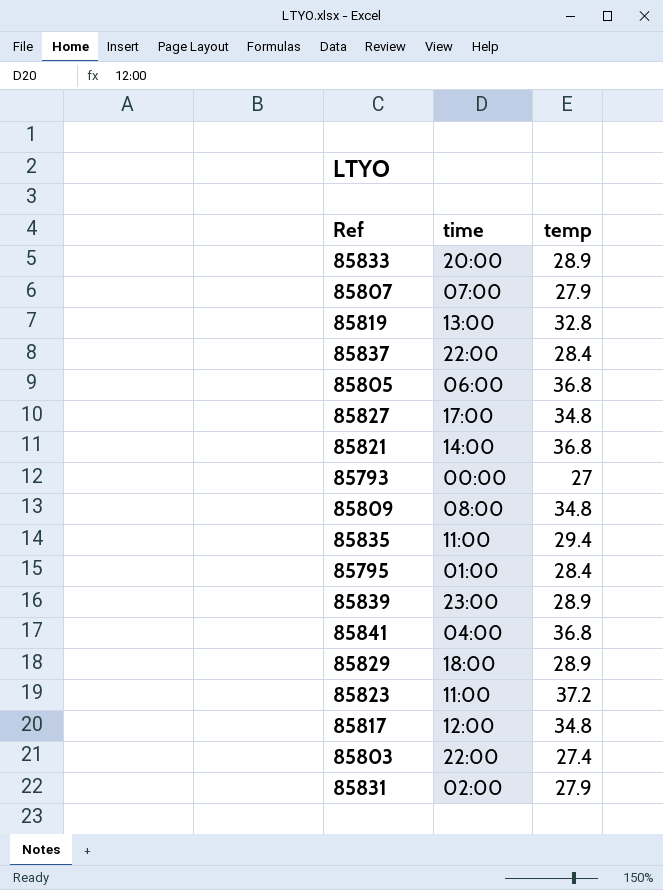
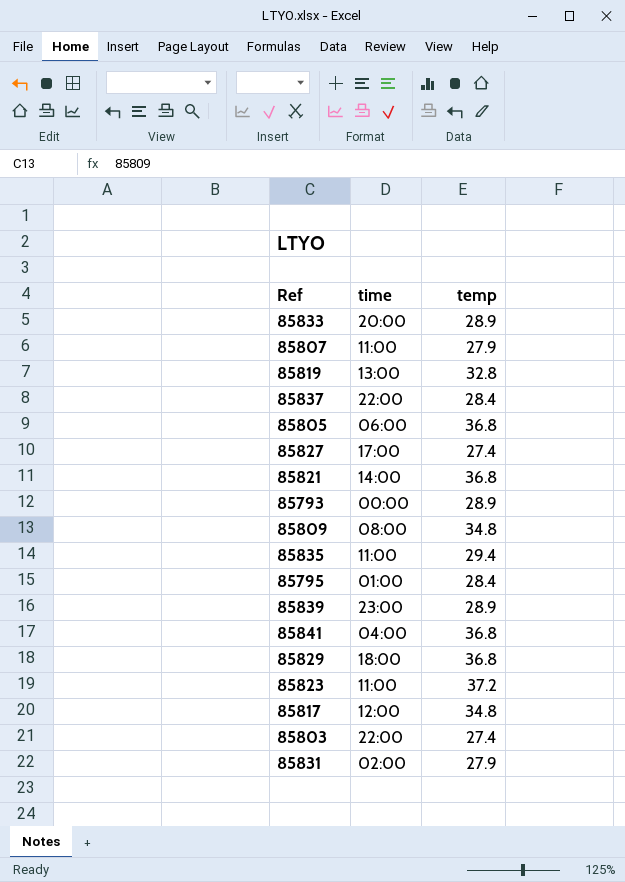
85807 | time: 07:00 -> 11:00
85827 | temp: 34.8 -> 27.4
85793 | temp: 27 -> 28.9
85829 | temp: 28.9 -> 36.8

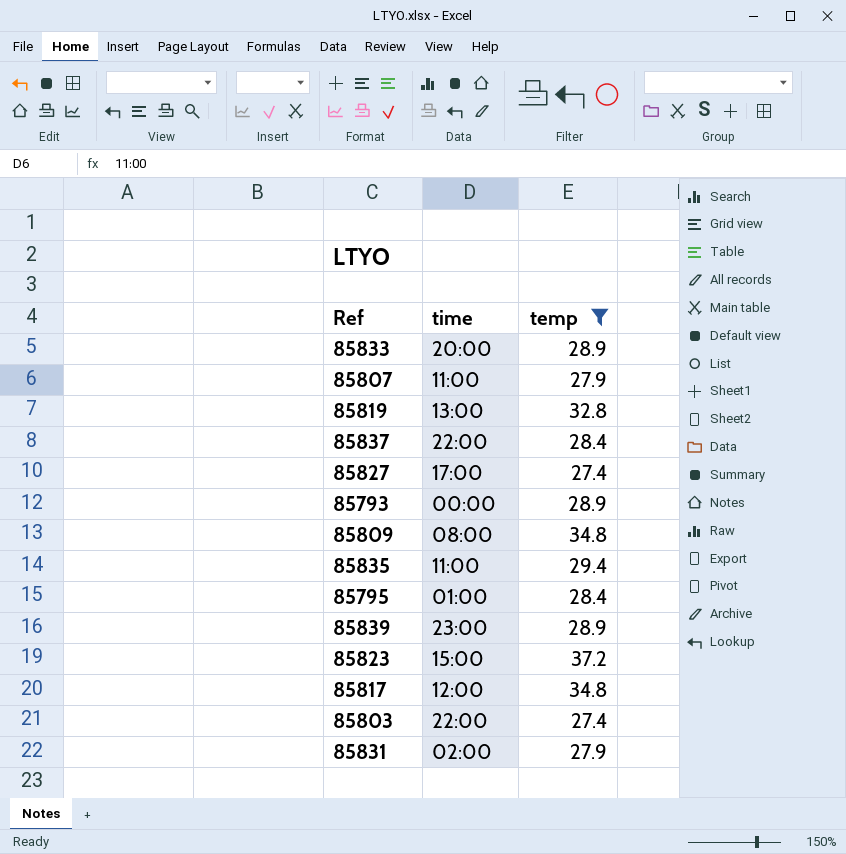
filter: none -> temp != 36.8
85823 | time: 11:00 -> 15:00

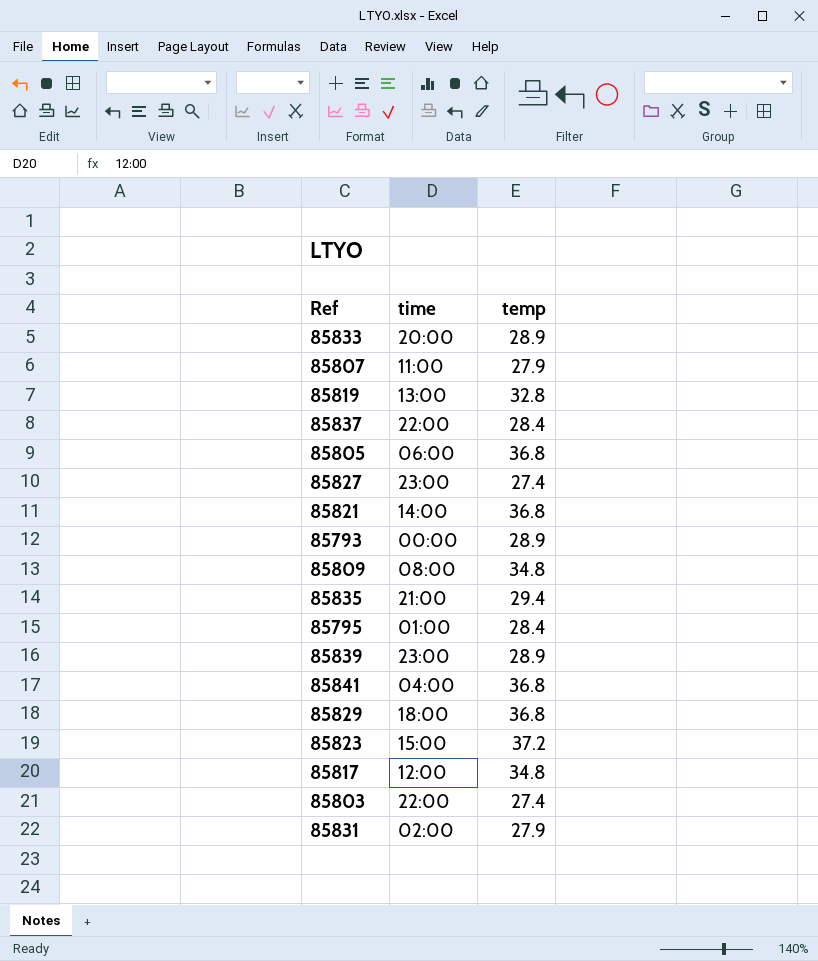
filter: temp != 36.8 -> none
85827 | time: 17:00 -> 23:00
85835 | time: 11:00 -> 21:00

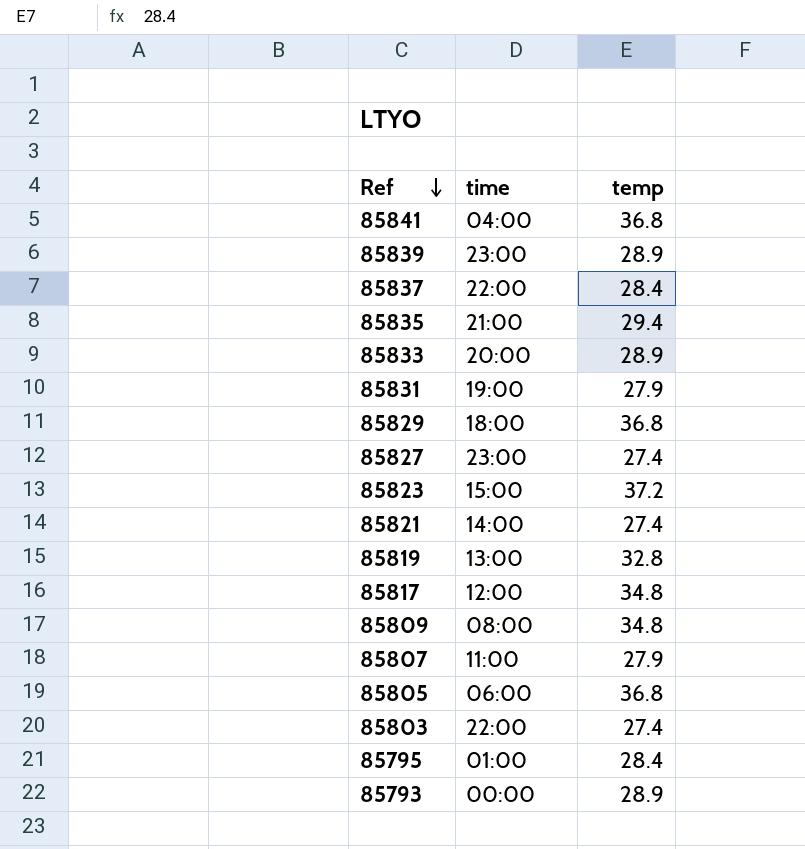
row order: none -> Ref descending
85831 | time: 02:00 -> 19:00
85821 | temp: 36.8 -> 27.4

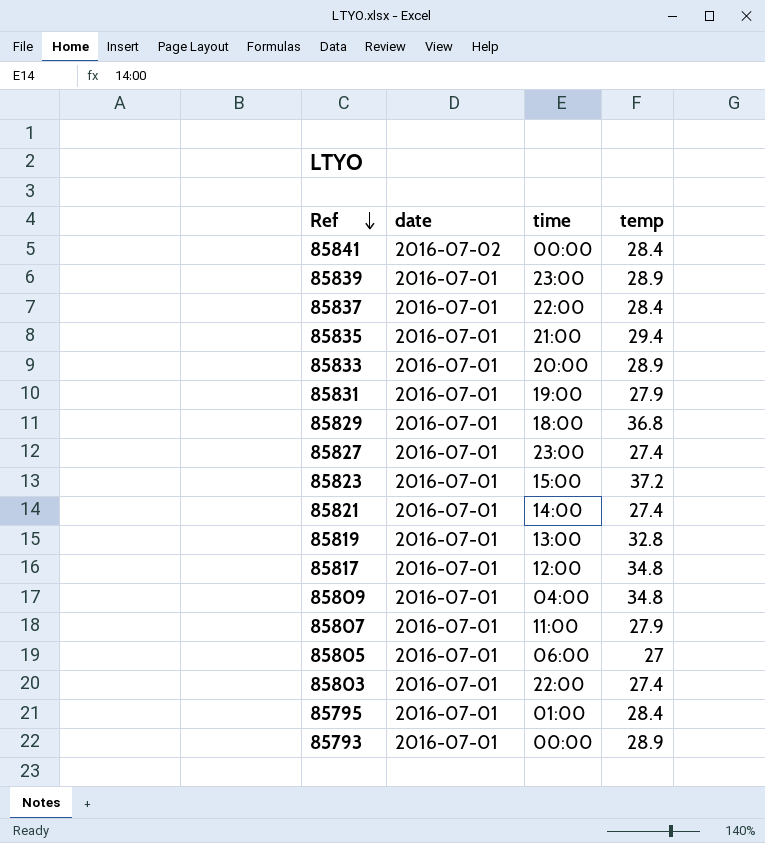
column date | position: none -> 2
85841 | time: 04:00 -> 00:00
85841 | temp: 36.8 -> 28.4
85809 | time: 08:00 -> 04:00
85805 | temp: 36.8 -> 27

